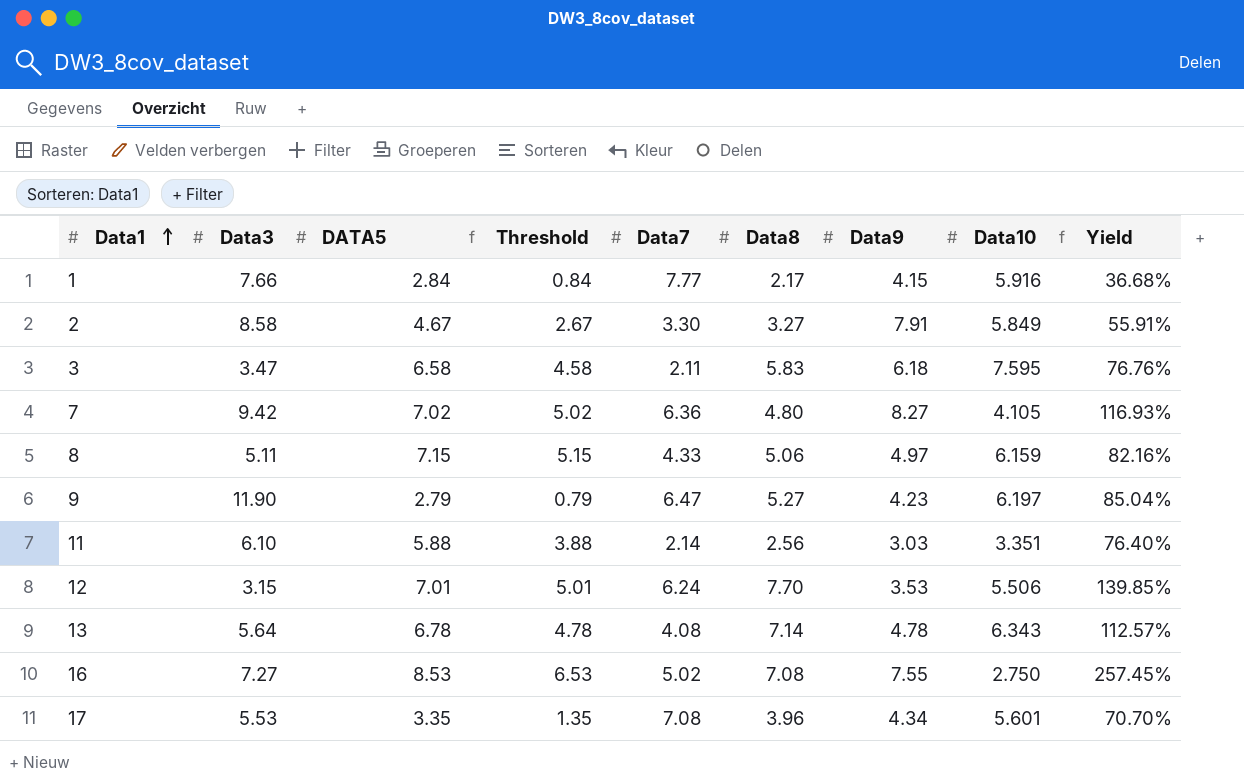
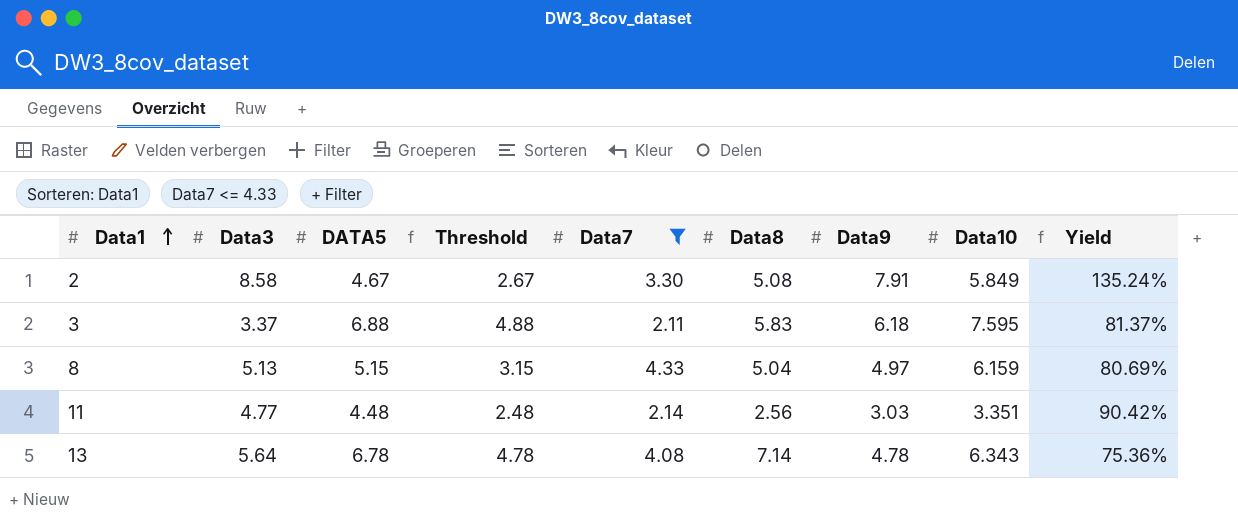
filter: none -> Data7 <= 4.33
column Yield | formula: [Data8] / [Data10] -> [Data9] / [Data10]
2 | Data8: 3.27 -> 5.08
3 | Data3: 3.47 -> 3.37
3 | DATA5: 6.58 -> 6.88
3 | Threshold: 4.58 -> 4.88
8 | Data3: 5.11 -> 5.13
8 | DATA5: 7.15 -> 5.15
8 | Threshold: 5.15 -> 3.15
8 | Data8: 5.06 -> 5.04
11 | Data3: 6.10 -> 4.77
11 | DATA5: 5.88 -> 4.48
11 | Threshold: 3.88 -> 2.48

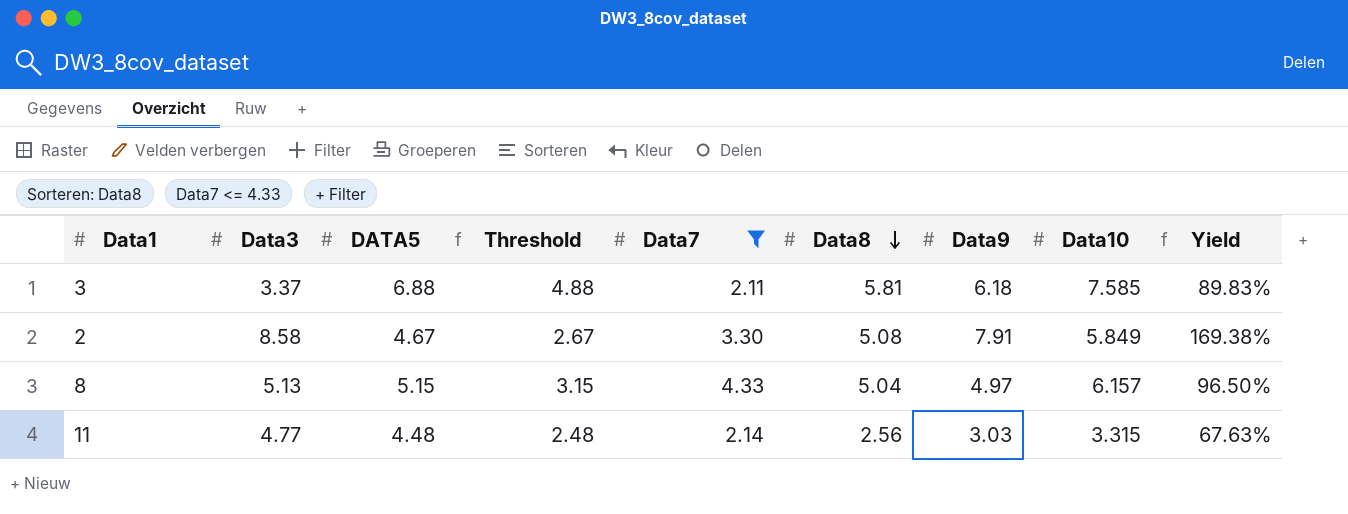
row order: Data1 ascending -> Data8 descending
column Yield | formula: [Data9] / [Data10] -> [Data9] / [DATA5]
row 13: 5.64 | 6.78 | 4.78 | 4.08 | 7.14 | 4.78 | 6.343 | 75.36% -> none
3 | Data8: 5.83 -> 5.81
3 | Data10: 7.595 -> 7.585
8 | Data10: 6.159 -> 6.157
11 | Data10: 3.351 -> 3.315

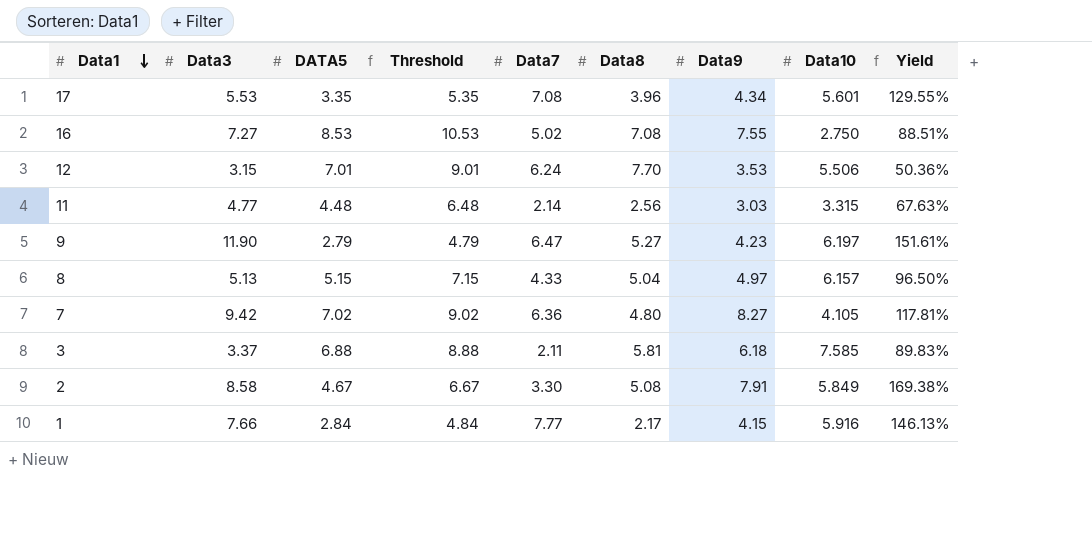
filter: Data7 <= 4.33 -> none
row order: Data8 descending -> Data1 descending
column Threshold | formula: [DATA5] - 2 -> [DATA5] + 2

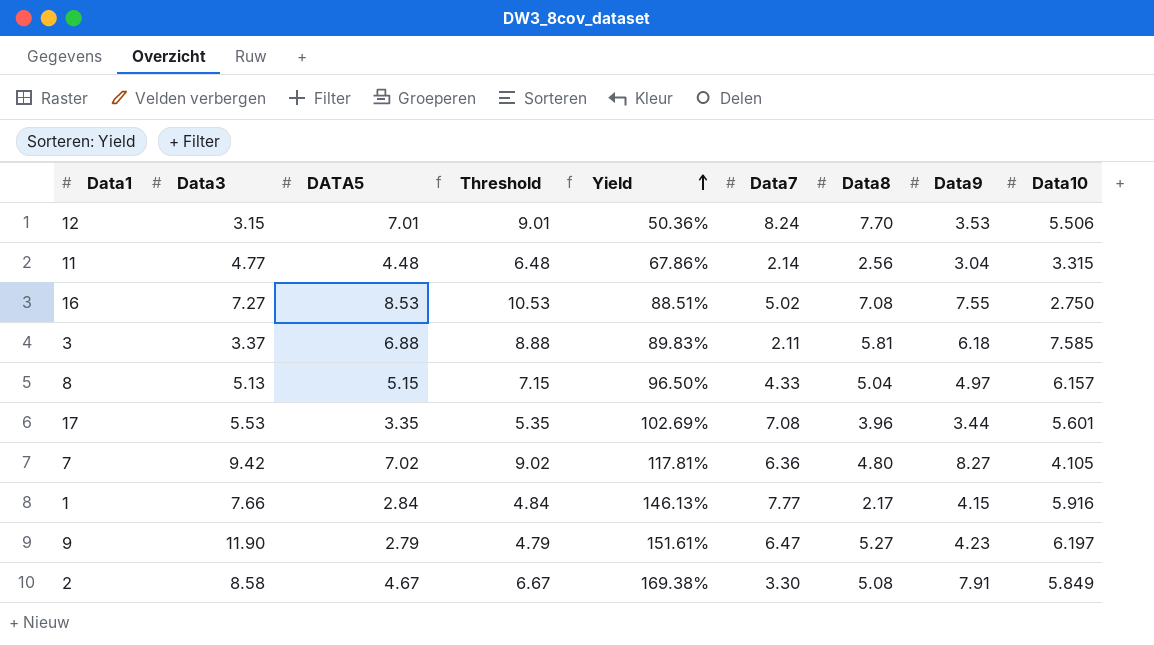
row order: Data1 descending -> Yield ascending
column Yield | position: 9 -> 5
12 | Data7: 6.24 -> 8.24
11 | Yield: 67.63% -> 67.86%
11 | Data9: 3.03 -> 3.04
17 | Yield: 129.55% -> 102.69%
17 | Data9: 4.34 -> 3.44

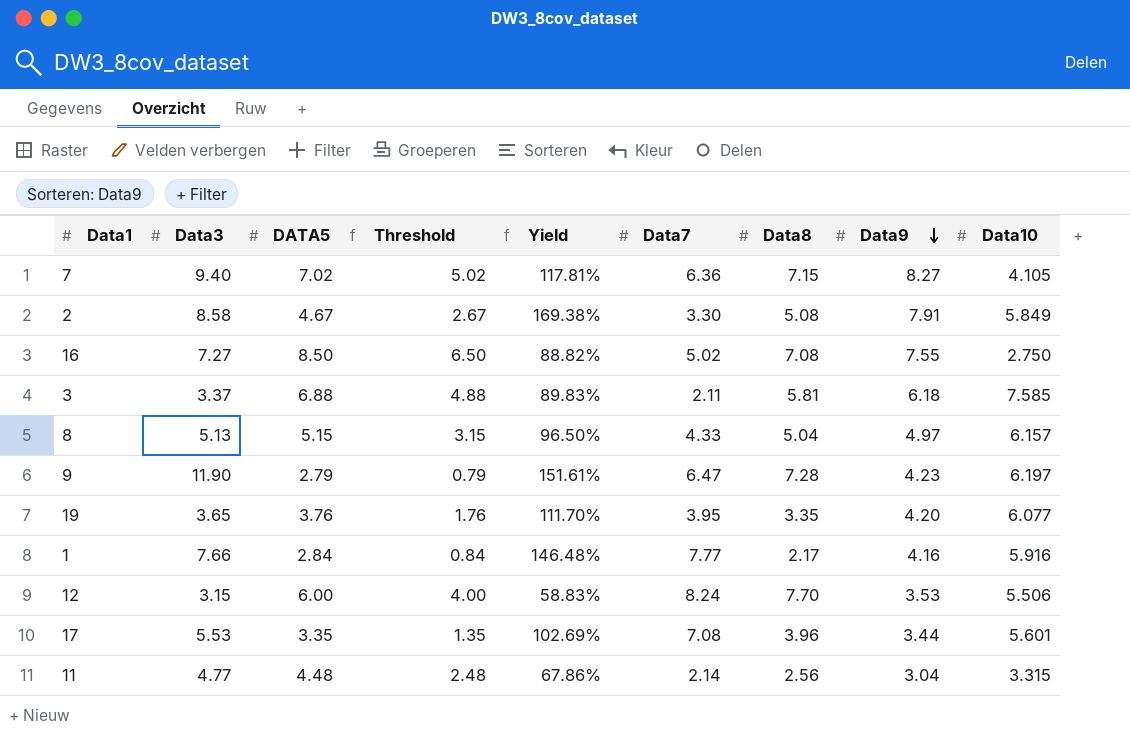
row order: Yield ascending -> Data9 descending
column Threshold | formula: [DATA5] + 2 -> [DATA5] - 2
7 | Data3: 9.42 -> 9.40
7 | Data8: 4.80 -> 7.15
16 | DATA5: 8.53 -> 8.50
16 | Yield: 88.51% -> 88.82%
9 | Data8: 5.27 -> 7.28
row 19: none -> 3.65 | 3.76 | 1.76 | 111.70% | 3.95 | 3.35 | 4.20 | 6.077
1 | Yield: 146.13% -> 146.48%
1 | Data9: 4.15 -> 4.16
12 | DATA5: 7.01 -> 6.00
12 | Yield: 50.36% -> 58.83%

